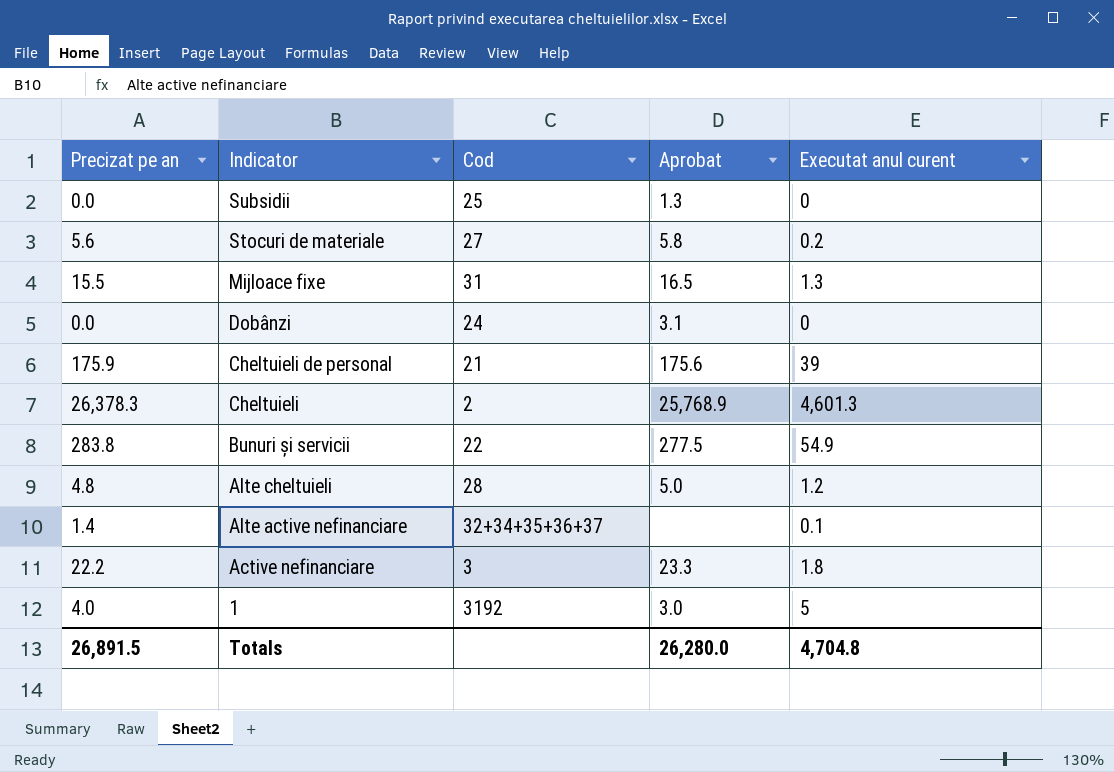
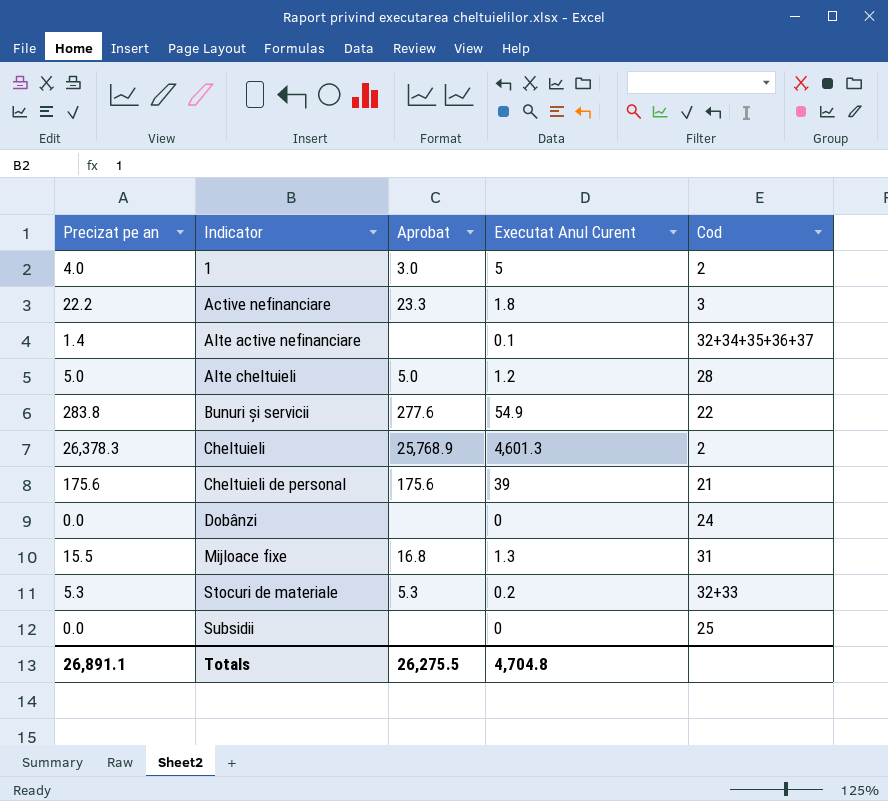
row order: Indicator descending -> Indicator ascending
column name: Executat anul curent -> Executat Anul Curent
column Cod | position: 3 -> 5
1 | Cod: 3192 -> 2
Alte cheltuieli | Precizat pe an: 4.8 -> 5.0
Bunuri și servicii | Aprobat: 277.5 -> 277.6
Cheltuieli de personal | Precizat pe an: 175.9 -> 175.6
Dobânzi | Aprobat: 3.1 -> none
Mijloace fixe | Aprobat: 16.5 -> 16.8
Stocuri de materiale | Precizat pe an: 5.6 -> 5.3
Stocuri de materiale | Aprobat: 5.8 -> 5.3
Stocuri de materiale | Cod: 27 -> 32+33
Subsidii | Aprobat: 1.3 -> none
Totals | Precizat pe an: 26,891.5 -> 26,891.1
Totals | Aprobat: 26,280.0 -> 26,275.5

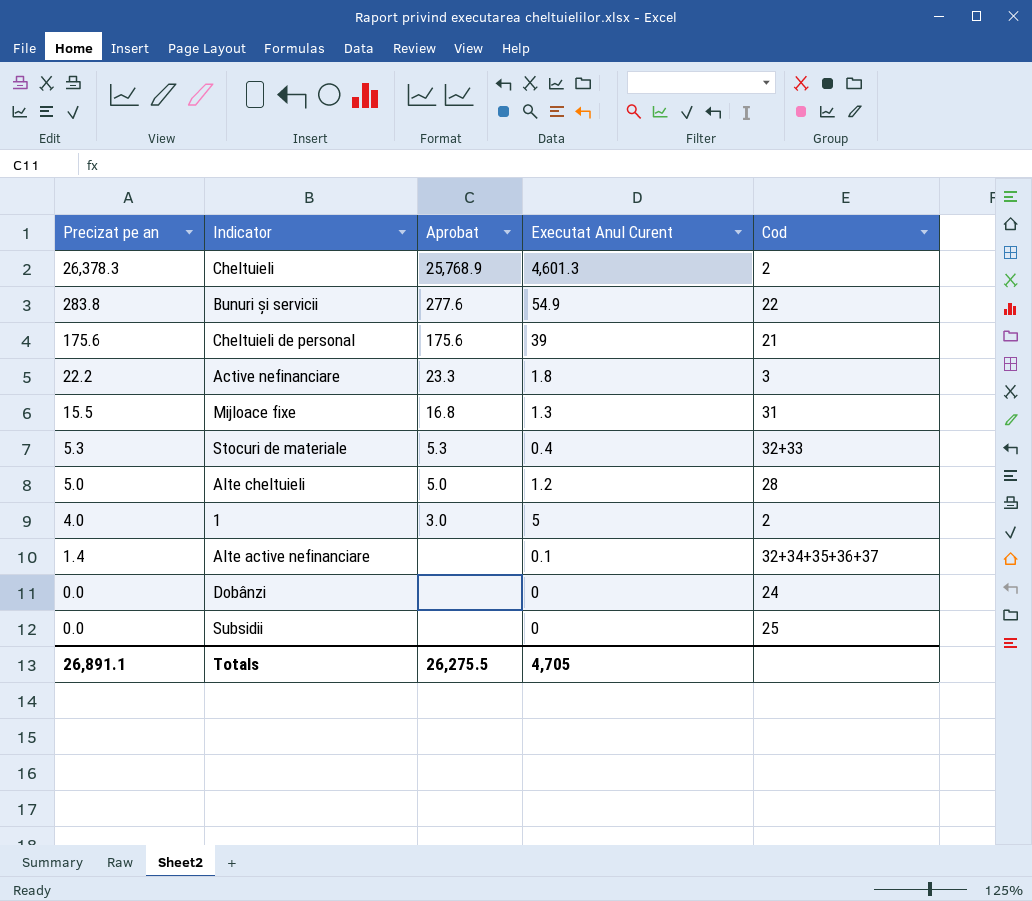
row order: Indicator ascending -> Precizat pe an descending
Stocuri de materiale | Executat Anul Curent: 0.2 -> 0.4
Totals | Executat Anul Curent: 4,704.8 -> 4,705

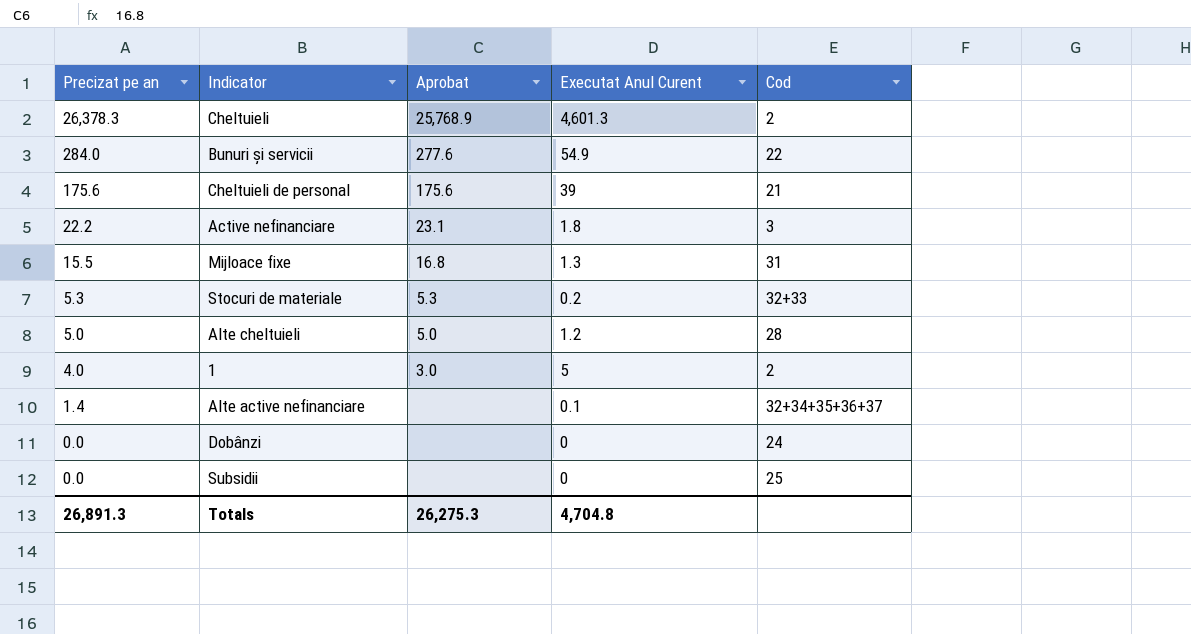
Bunuri și servicii | Precizat pe an: 283.8 -> 284.0
Active nefinanciare | Aprobat: 23.3 -> 23.1
Stocuri de materiale | Executat Anul Curent: 0.4 -> 0.2
Totals | Precizat pe an: 26,891.1 -> 26,891.3
Totals | Aprobat: 26,275.5 -> 26,275.3
Totals | Executat Anul Curent: 4,705 -> 4,704.8

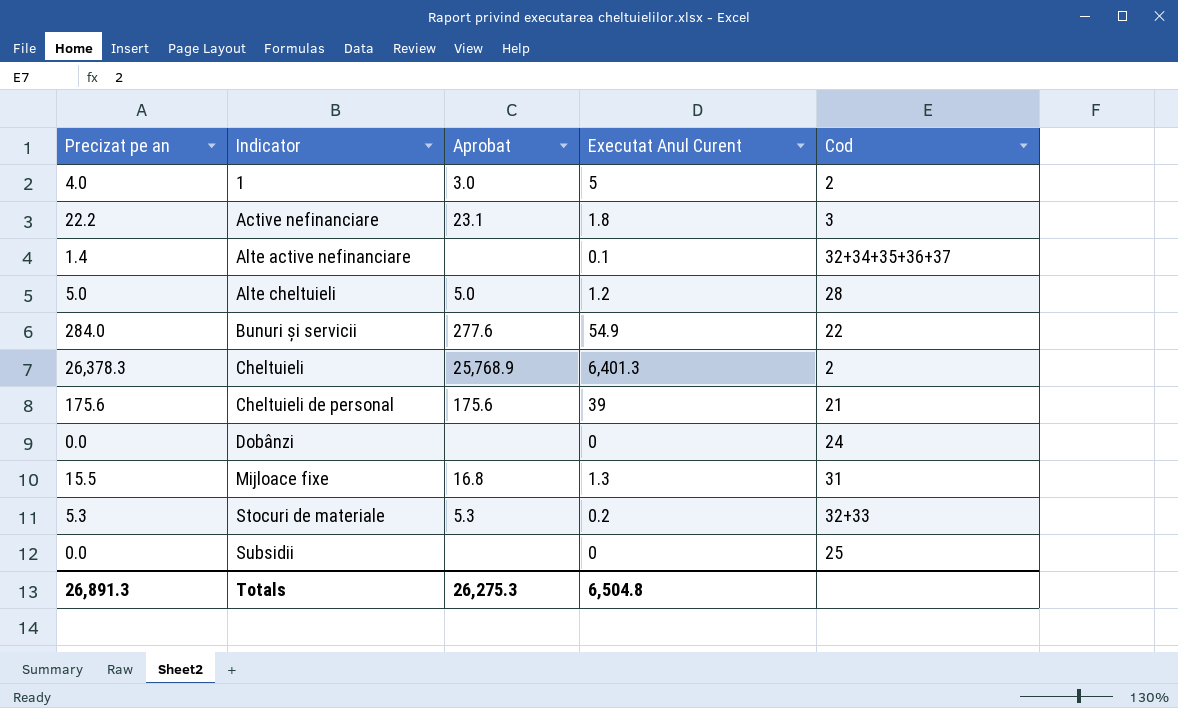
row order: Precizat pe an descending -> Indicator ascending
Cheltuieli | Executat Anul Curent: 4,601.3 -> 6,401.3
Totals | Executat Anul Curent: 4,704.8 -> 6,504.8

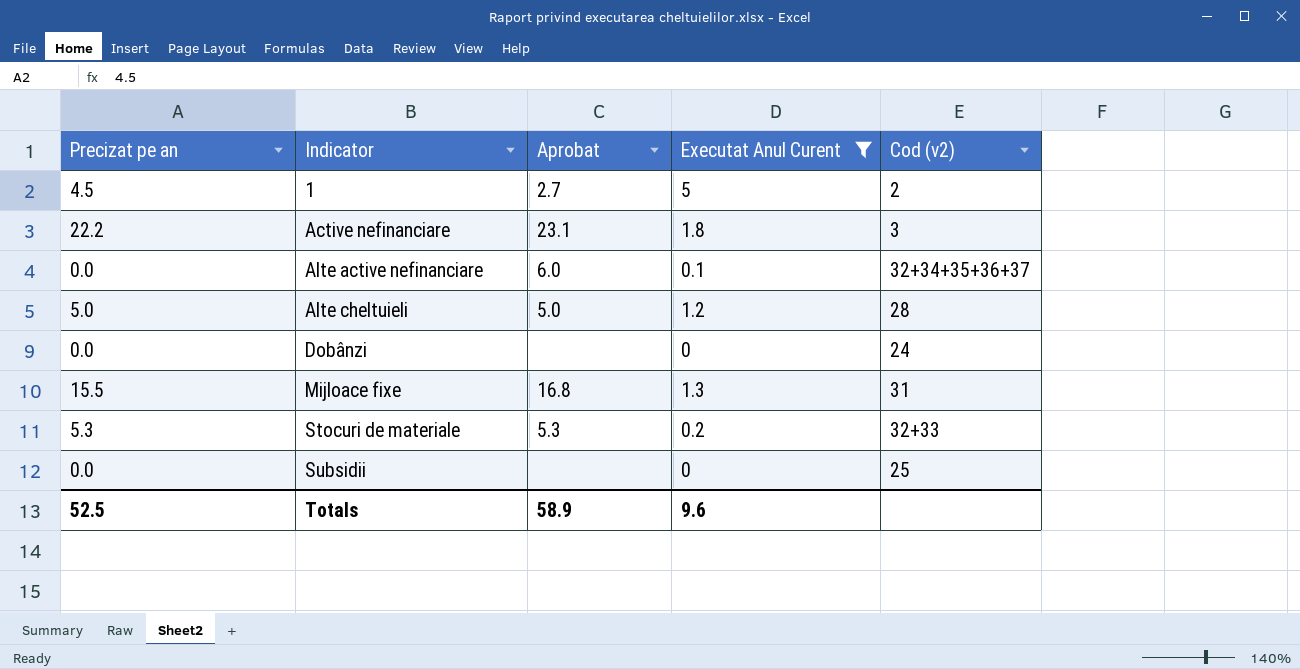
filter: none -> Executat Anul Curent <= 5
column name: Cod -> Cod (v2)
1 | Precizat pe an: 4.0 -> 4.5
1 | Aprobat: 3.0 -> 2.7
Alte active nefinanciare | Precizat pe an: 1.4 -> 0.0
Alte active nefinanciare | Aprobat: none -> 6.0
Totals | Precizat pe an: 26,891.3 -> 52.5
Totals | Aprobat: 26,275.3 -> 58.9
Totals | Executat Anul Curent: 6,504.8 -> 9.6

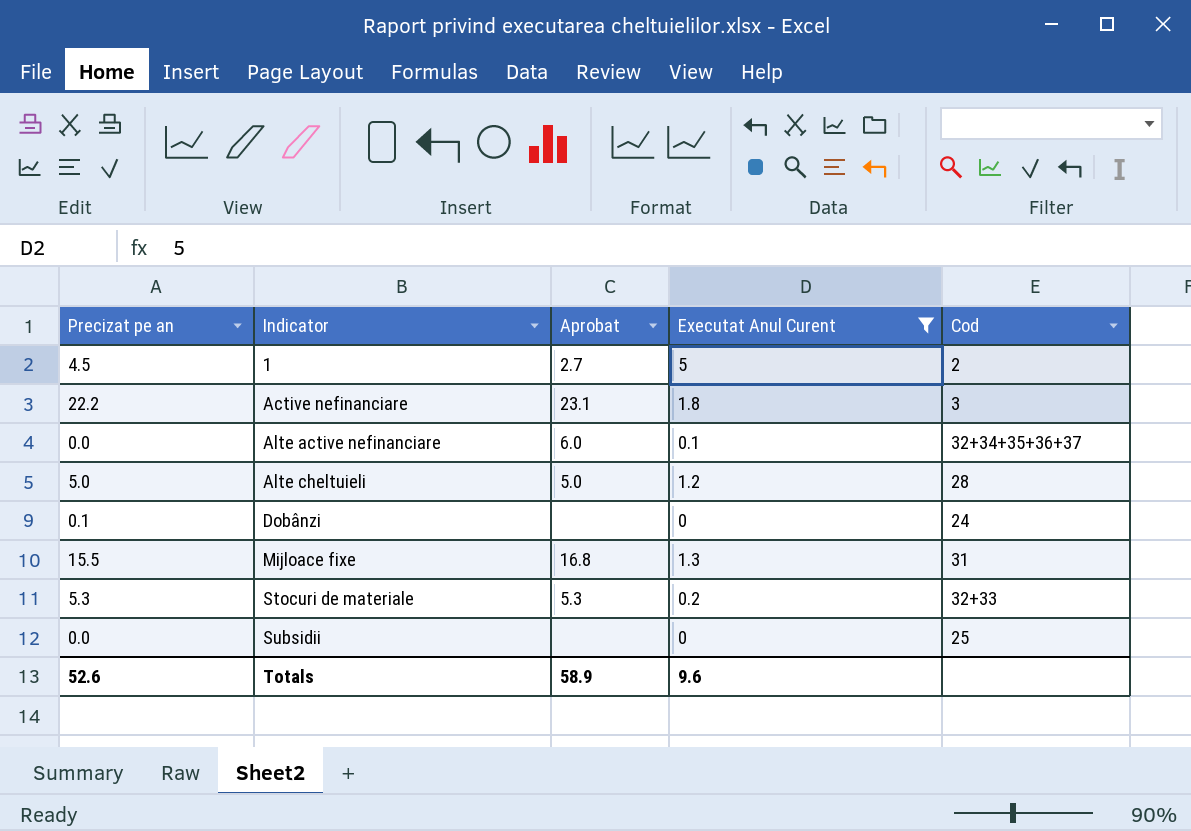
column name: Cod (v2) -> Cod
Dobânzi | Precizat pe an: 0.0 -> 0.1
Totals | Precizat pe an: 52.5 -> 52.6

